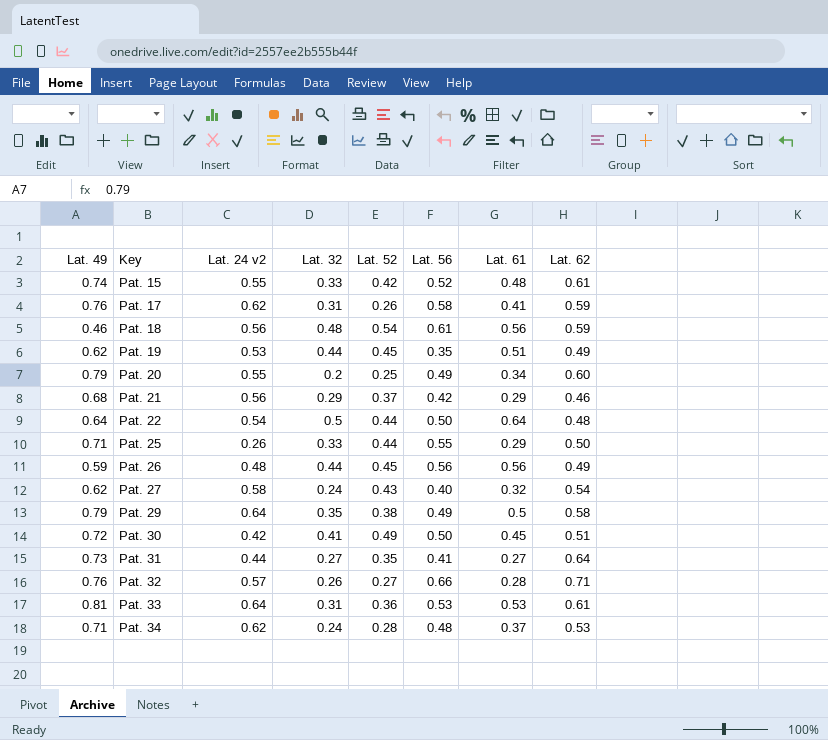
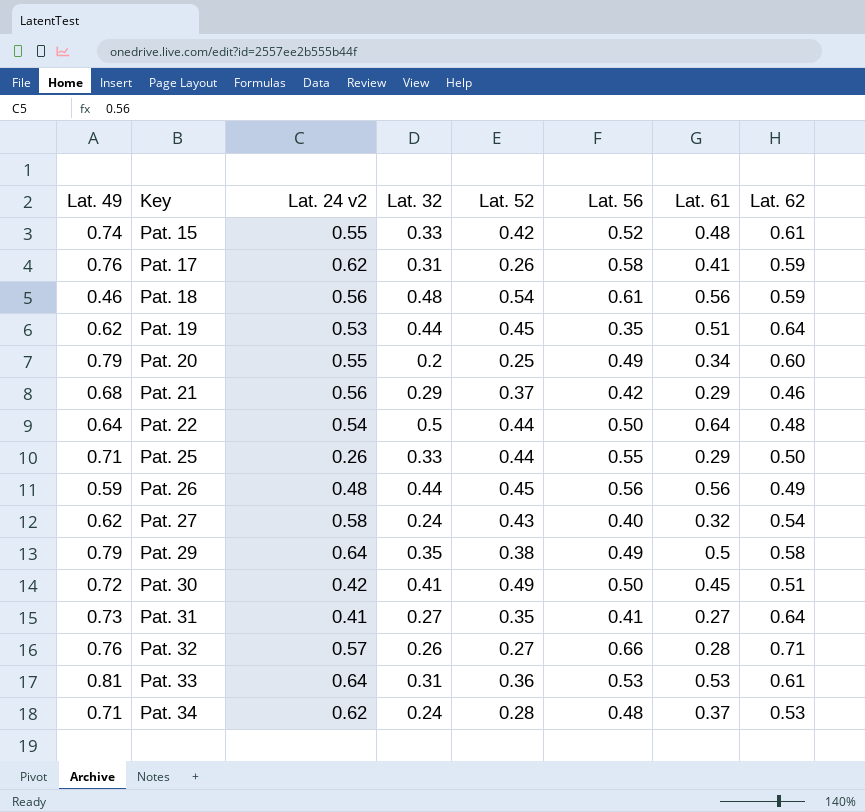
Pat. 19 | Lat. 62: 0.49 -> 0.64
Pat. 31 | Lat. 24 v2: 0.44 -> 0.41

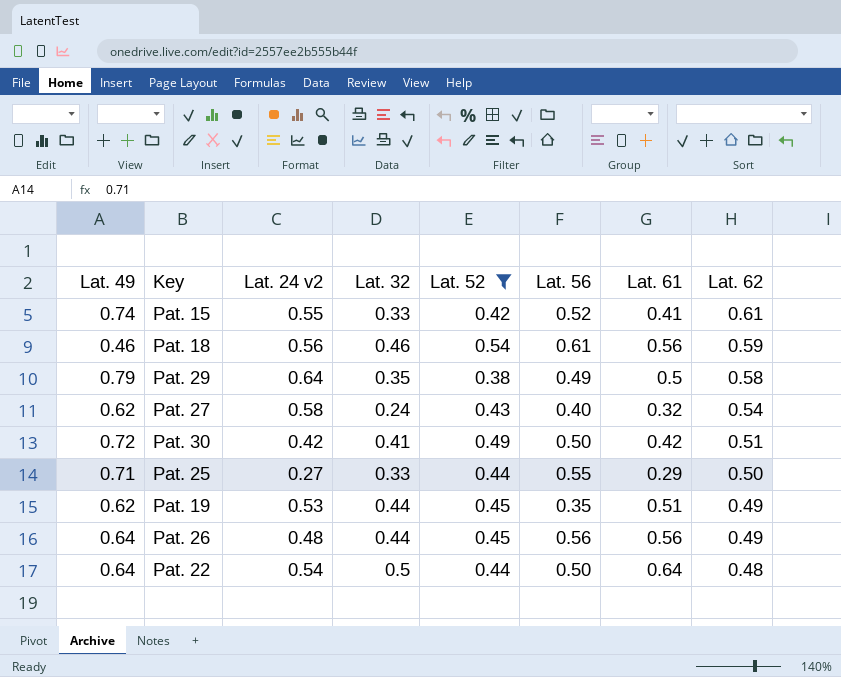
filter: none -> Lat. 52 >= 0.38
row order: Key ascending -> Lat. 62 descending
Pat. 15 | Lat. 61: 0.48 -> 0.41
Pat. 18 | Lat. 32: 0.48 -> 0.46
Pat. 30 | Lat. 61: 0.45 -> 0.42
Pat. 25 | Lat. 24 v2: 0.26 -> 0.27
Pat. 19 | Lat. 62: 0.64 -> 0.49
Pat. 26 | Lat. 49: 0.59 -> 0.64

